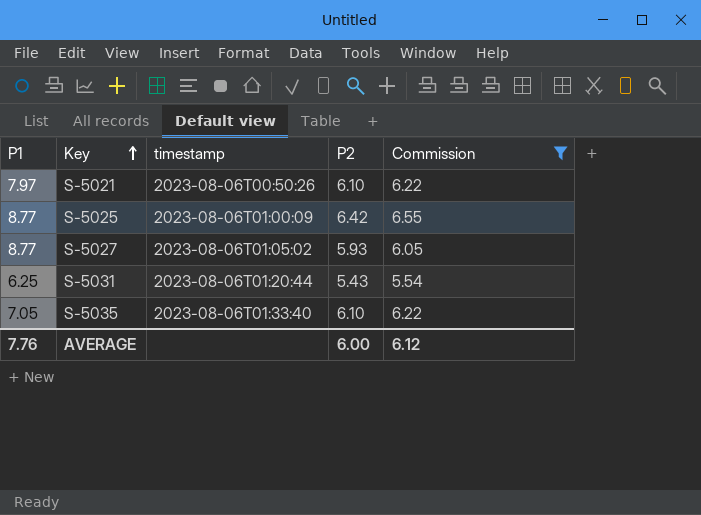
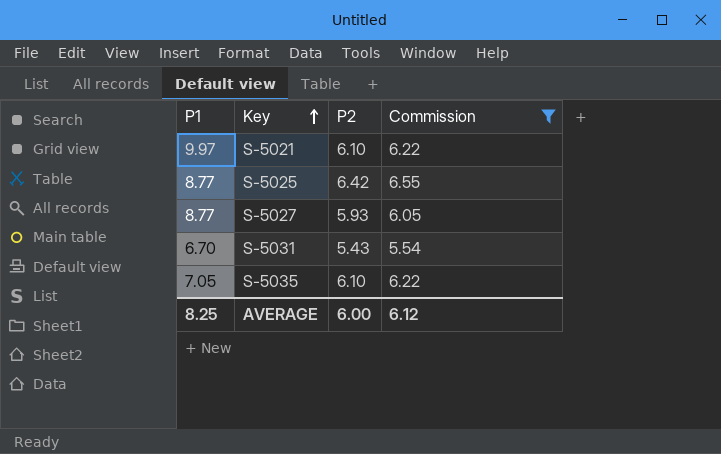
column timestamp | position: 3 -> none
S-5021 | P1: 7.97 -> 9.97
S-5031 | P1: 6.25 -> 6.70
AVERAGE | P1: 7.76 -> 8.25

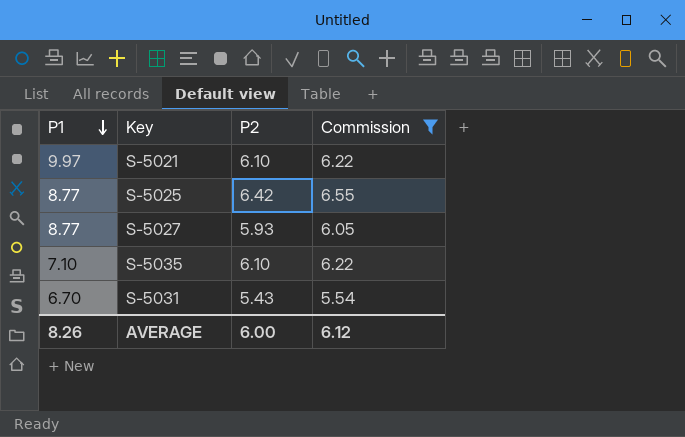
row order: Key ascending -> P1 descending
S-5035 | P1: 7.05 -> 7.10
AVERAGE | P1: 8.25 -> 8.26

